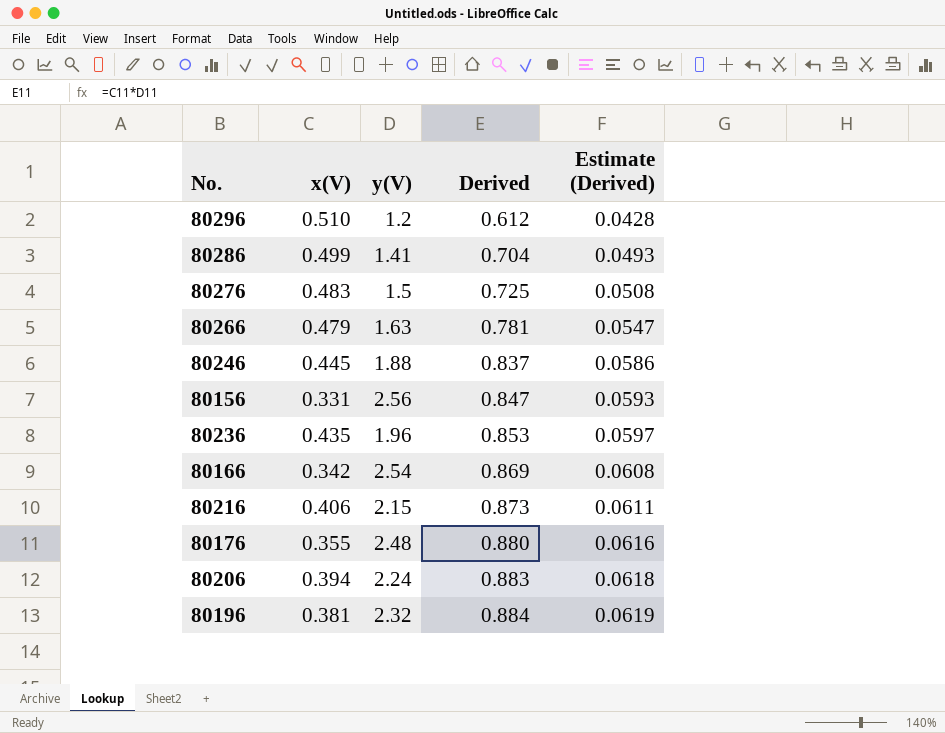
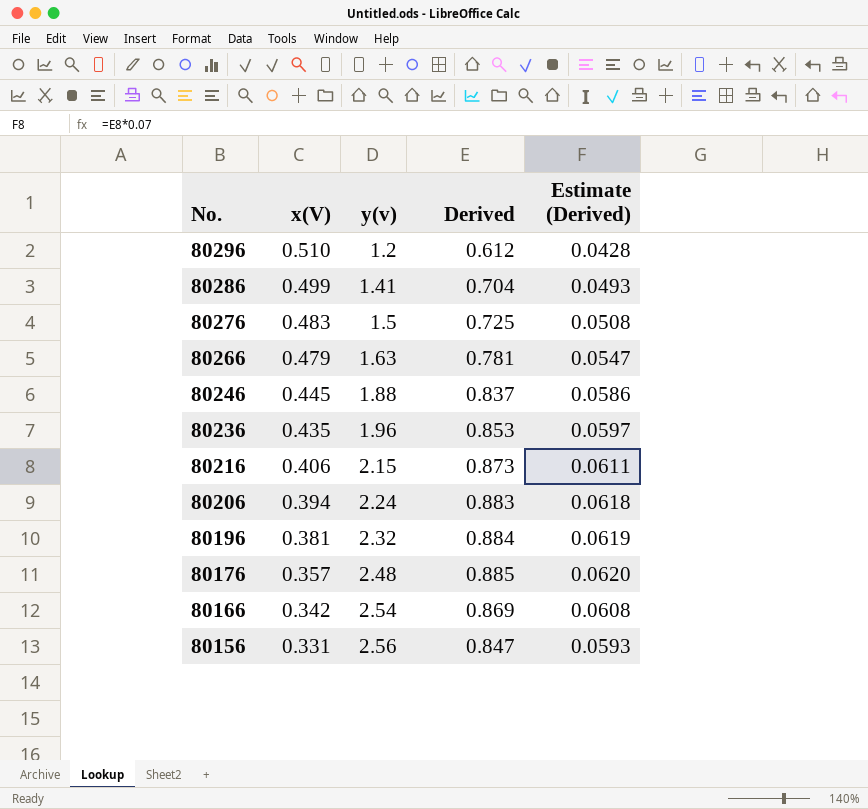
row order: Derived ascending -> No. descending
column name: y(V) -> y(v)
80176 | x(V): 0.355 -> 0.357
80176 | Derived: 0.880 -> 0.885
80176 | Estimate (Derived): 0.0616 -> 0.0620

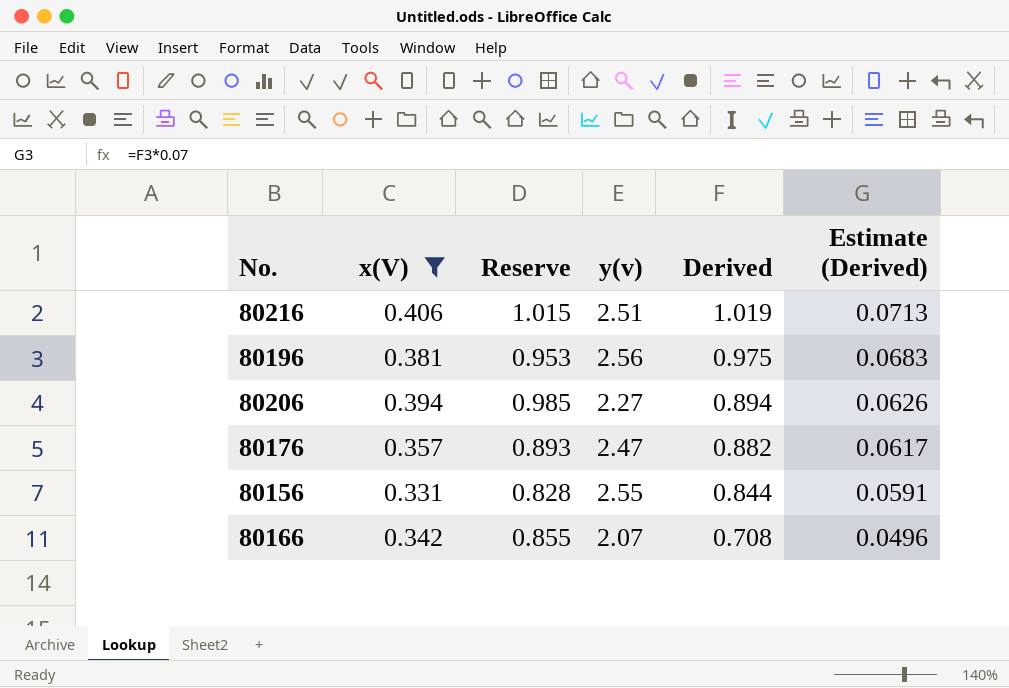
filter: none -> x(V) <= 0.406
row order: No. descending -> Derived descending
column Reserve | formula: none -> [x(V)] * 2.5
80216 | y(v): 2.15 -> 2.51
80216 | Derived: 0.873 -> 1.019
80216 | Estimate (Derived): 0.0611 -> 0.0713
80196 | y(v): 2.32 -> 2.56
80196 | Derived: 0.884 -> 0.975
80196 | Estimate (Derived): 0.0619 -> 0.0683
80206 | y(v): 2.24 -> 2.27
80206 | Derived: 0.883 -> 0.894
80206 | Estimate (Derived): 0.0618 -> 0.0626
80176 | y(v): 2.48 -> 2.47
80176 | Derived: 0.885 -> 0.882
80176 | Estimate (Derived): 0.0620 -> 0.0617
80156 | y(v): 2.56 -> 2.55
80156 | Derived: 0.847 -> 0.844
80156 | Estimate (Derived): 0.0593 -> 0.0591
80166 | y(v): 2.54 -> 2.07
80166 | Derived: 0.869 -> 0.708
80166 | Estimate (Derived): 0.0608 -> 0.0496

